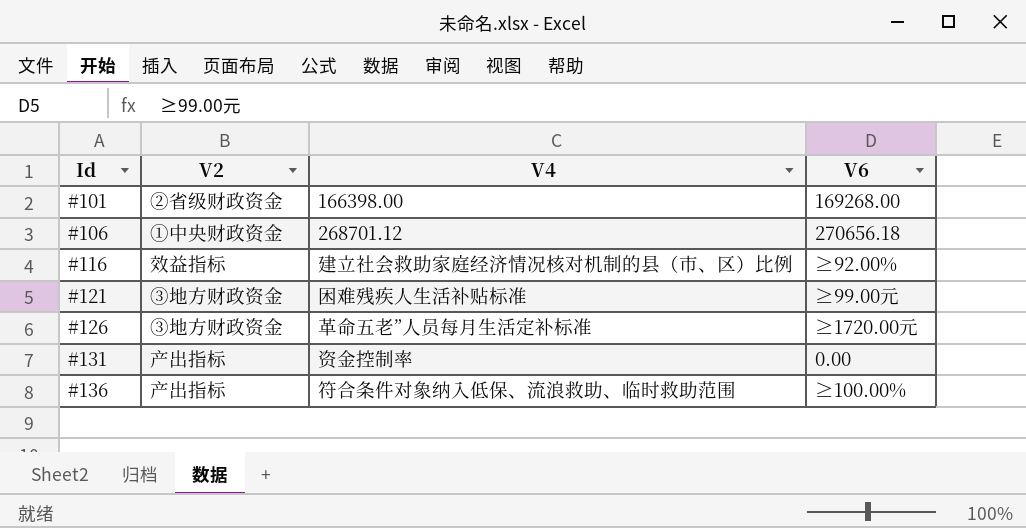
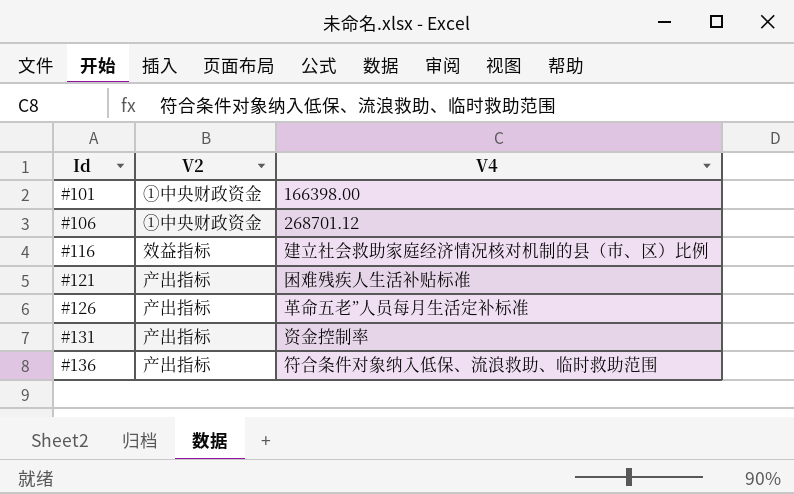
column V6 | position: 4 -> none
#101 | V2: ②省级财政资金 -> ①中央财政资金
#121 | V2: ③地方财政资金 -> 产出指标
#126 | V2: ③地方财政资金 -> 产出指标

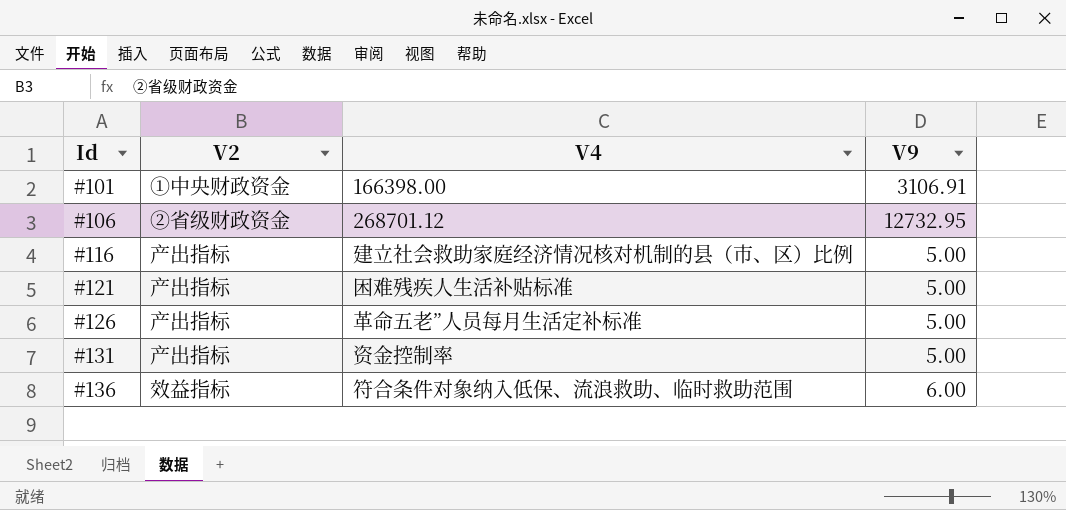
column V9 | position: none -> 4
#106 | V2: ①中央财政资金 -> ②省级财政资金
#116 | V2: 效益指标 -> 产出指标
#136 | V2: 产出指标 -> 效益指标

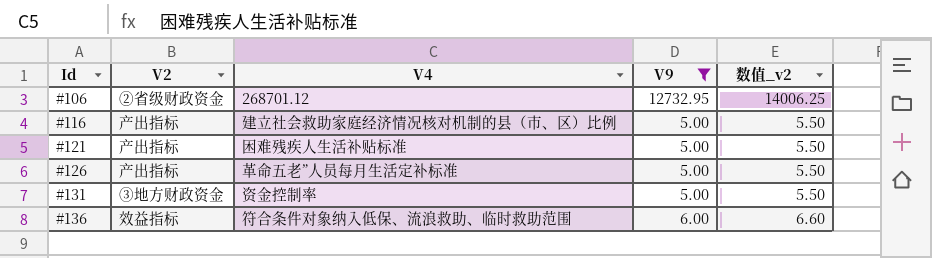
filter: none -> V9 != 3106.91
column 数值_v2 | formula: none -> [V9] * 1.1
#131 | V2: 产出指标 -> ③地方财政资金

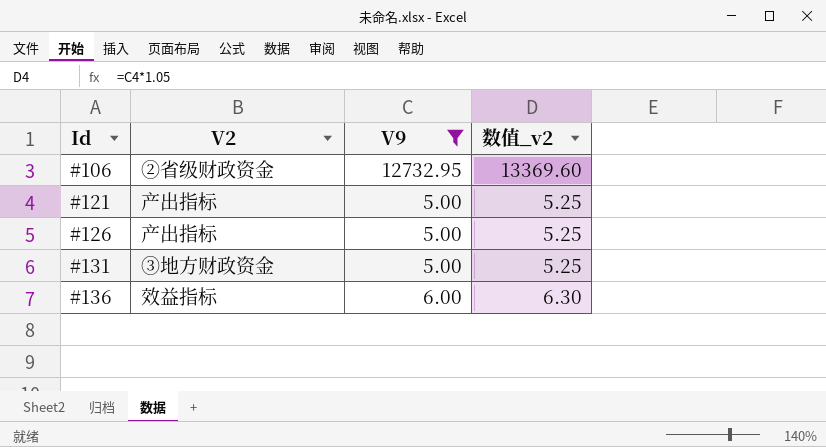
column V4 | position: 3 -> none
column 数值_v2 | formula: [V9] * 1.1 -> [V9] * 1.05
row #116: 产出指标 | 建立社会救助家庭经济情况核对机制的县（市、区）比例 | 5.00 | 5.50 -> none

